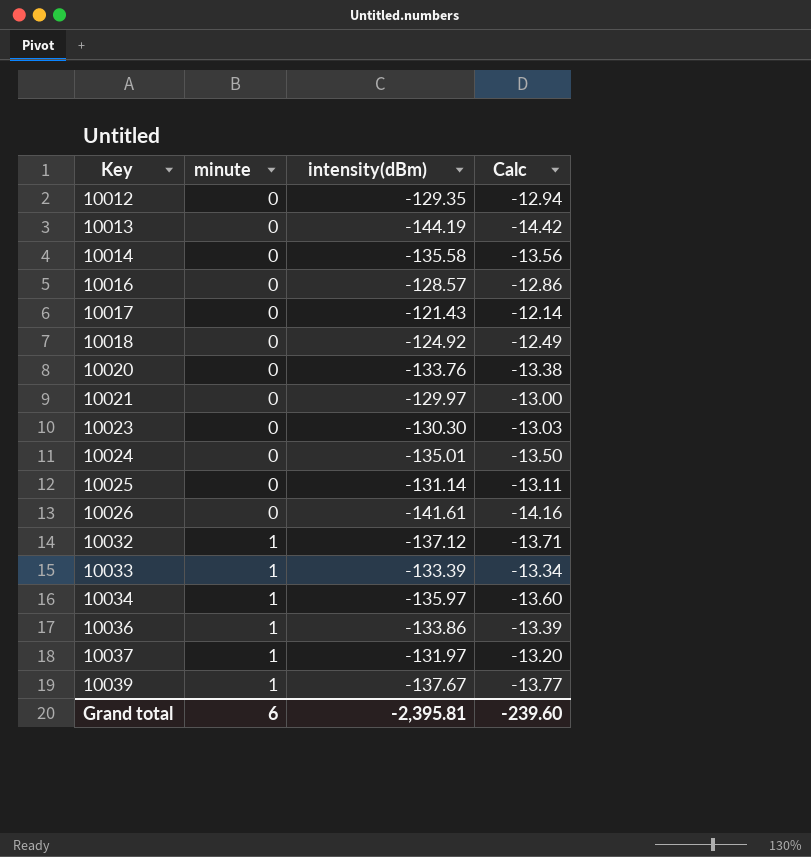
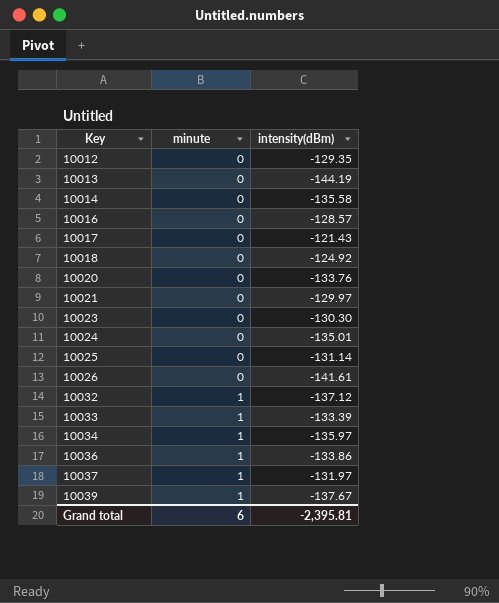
column Calc | formula: [intensity(dBm)] * 0.1 -> none

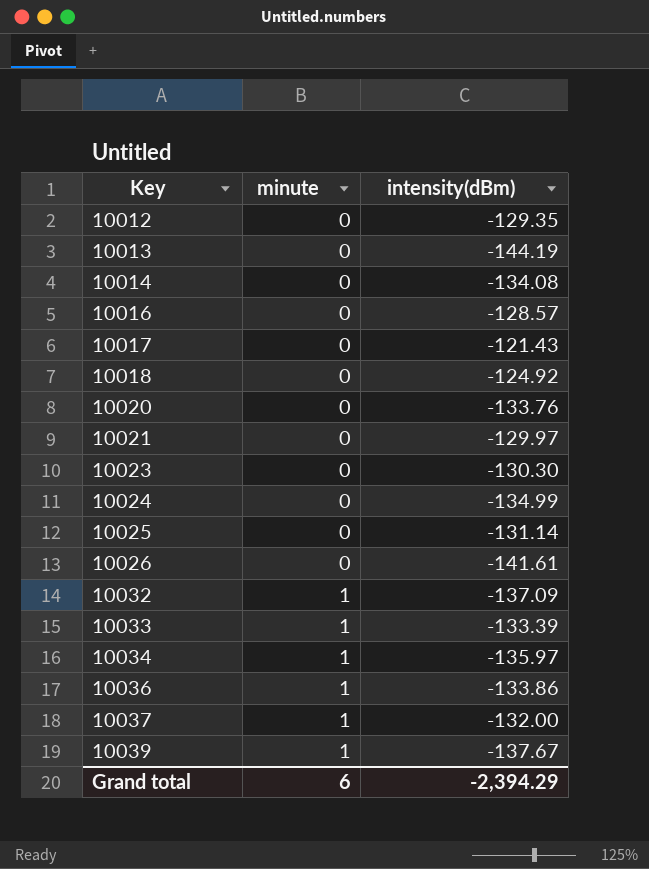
10014 | intensity(dBm): -135.58 -> -134.08
10024 | intensity(dBm): -135.01 -> -134.99
10032 | intensity(dBm): -137.12 -> -137.09
10037 | intensity(dBm): -131.97 -> -132.00
Grand total | intensity(dBm): -2,395.81 -> -2,394.29

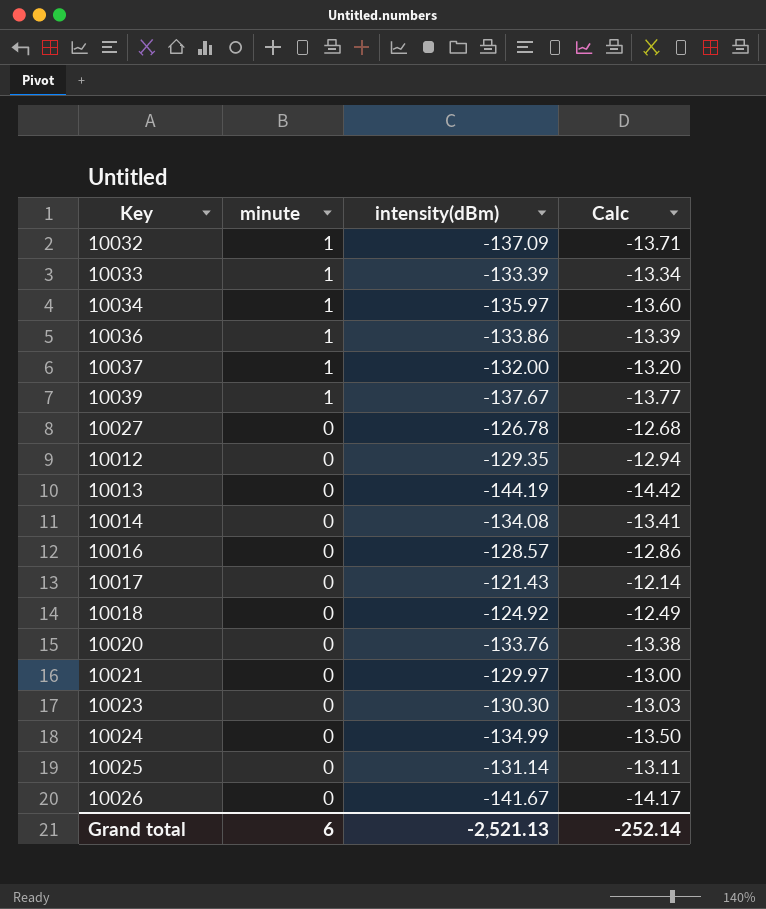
row order: Key ascending -> minute descending
column Calc | formula: none -> [intensity(dBm)] * 0.1
row 10027: none -> 0 | -126.78 | -12.68
10026 | intensity(dBm): -141.61 -> -141.67
Grand total | intensity(dBm): -2,394.29 -> -2,521.13

